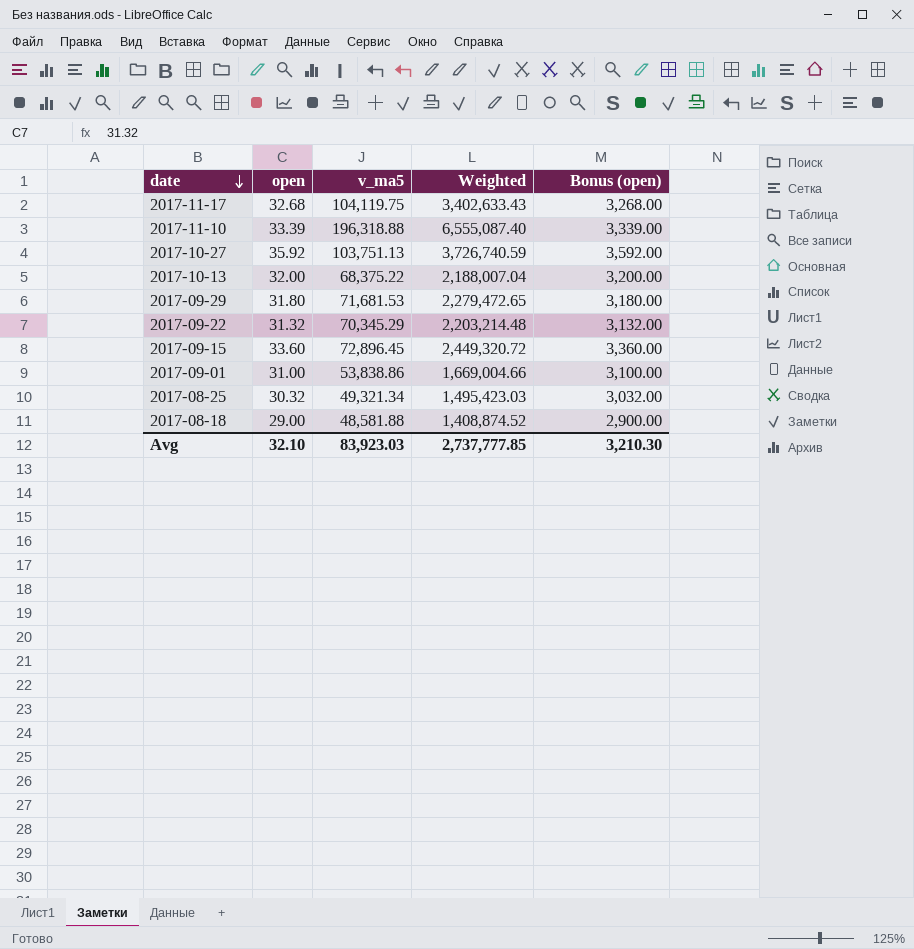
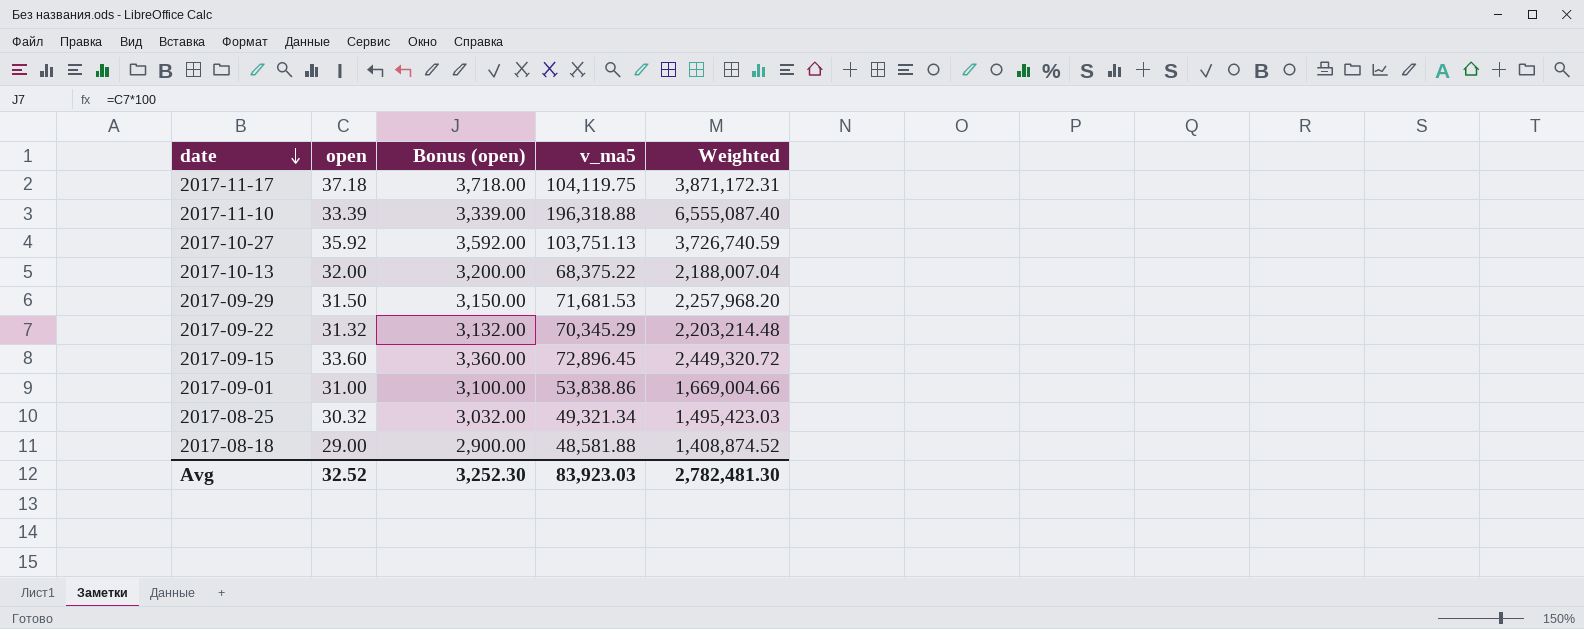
column Bonus (open) | position: 5 -> 3
2017-11-17 | open: 32.68 -> 37.18
2017-11-17 | Bonus (open): 3,268.00 -> 3,718.00
2017-11-17 | Weighted: 3,402,633.43 -> 3,871,172.31
2017-09-29 | open: 31.80 -> 31.50
2017-09-29 | Bonus (open): 3,180.00 -> 3,150.00
2017-09-29 | Weighted: 2,279,472.65 -> 2,257,968.20
Avg | open: 32.10 -> 32.52
Avg | Bonus (open): 3,210.30 -> 3,252.30
Avg | Weighted: 2,737,777.85 -> 2,782,481.30

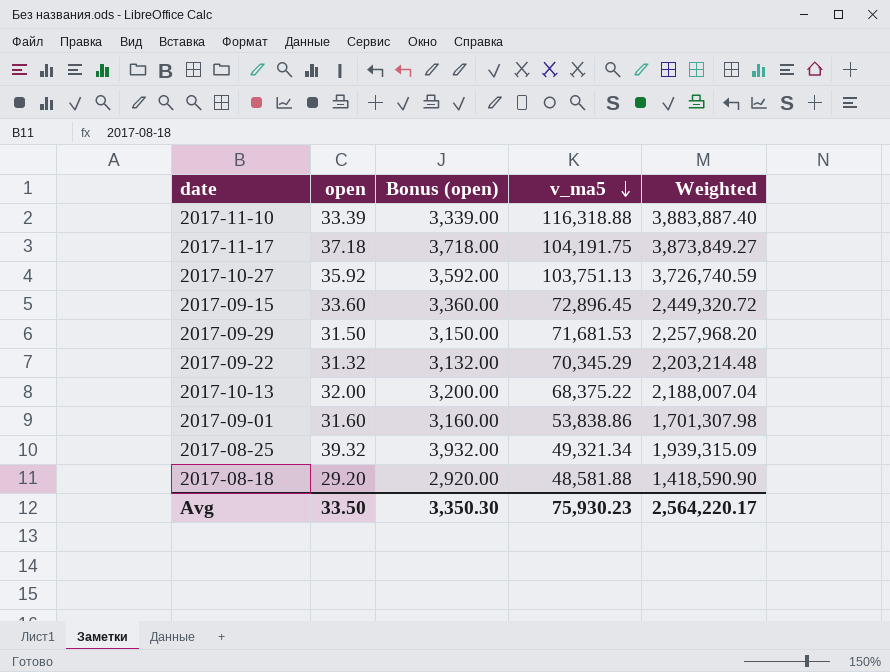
row order: date descending -> v_ma5 descending
2017-11-10 | v_ma5: 196,318.88 -> 116,318.88
2017-11-10 | Weighted: 6,555,087.40 -> 3,883,887.40
2017-11-17 | v_ma5: 104,119.75 -> 104,191.75
2017-11-17 | Weighted: 3,871,172.31 -> 3,873,849.27
2017-09-01 | open: 31.00 -> 31.60
2017-09-01 | Bonus (open): 3,100.00 -> 3,160.00
2017-09-01 | Weighted: 1,669,004.66 -> 1,701,307.98
2017-08-25 | open: 30.32 -> 39.32
2017-08-25 | Bonus (open): 3,032.00 -> 3,932.00
2017-08-25 | Weighted: 1,495,423.03 -> 1,939,315.09
2017-08-18 | open: 29.00 -> 29.20
2017-08-18 | Bonus (open): 2,900.00 -> 2,920.00
2017-08-18 | Weighted: 1,408,874.52 -> 1,418,590.90
Avg | open: 32.52 -> 33.50
Avg | Bonus (open): 3,252.30 -> 3,350.30
Avg | v_ma5: 83,923.03 -> 75,930.23
Avg | Weighted: 2,782,481.30 -> 2,564,220.17

